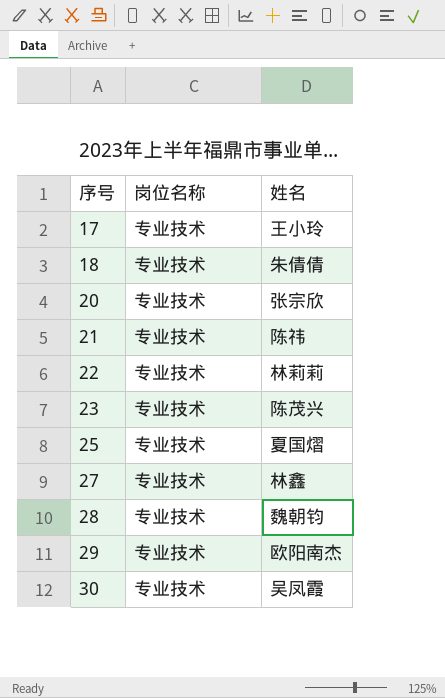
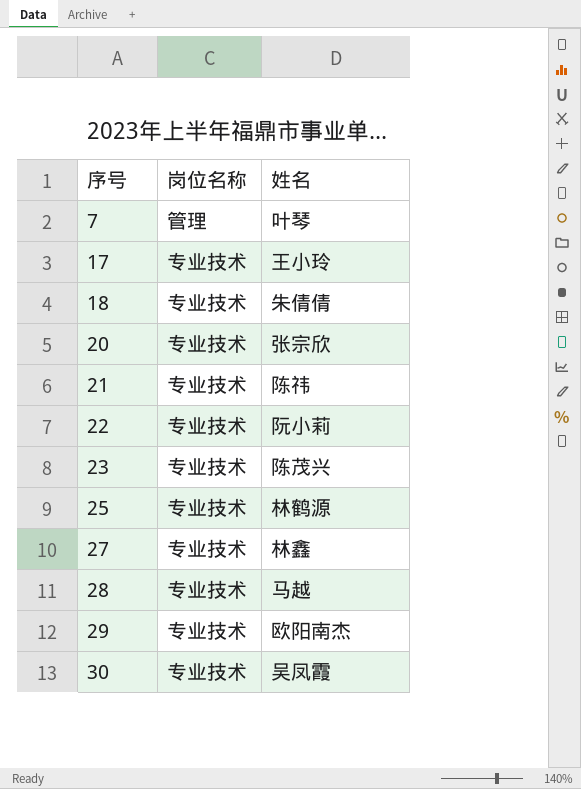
row 7: none -> 管理 | 叶琴
22 | 姓名: 林莉莉 -> 阮小莉
25 | 姓名: 夏国熠 -> 林鹤源
28 | 姓名: 魏朝钧 -> 马越

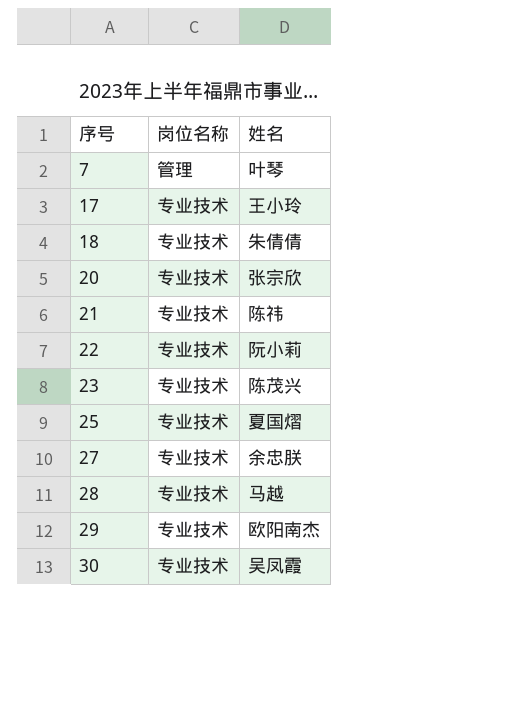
25 | 姓名: 林鹤源 -> 夏国熠
27 | 姓名: 林鑫 -> 余忠朕

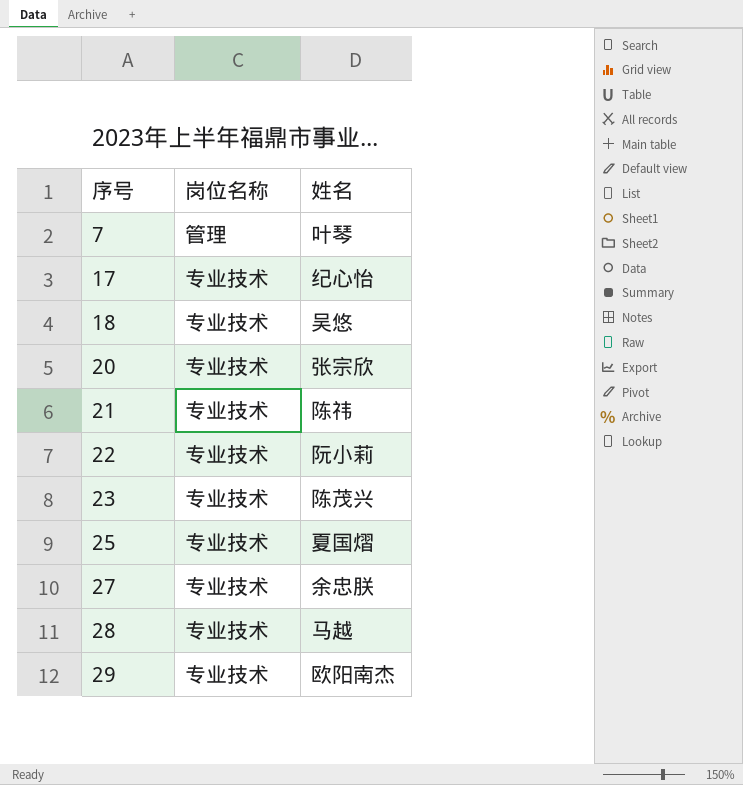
row 30: 专业技术 | 吴凤霞 -> none
17 | 姓名: 王小玲 -> 纪心怡
18 | 姓名: 朱倩倩 -> 吴悠

